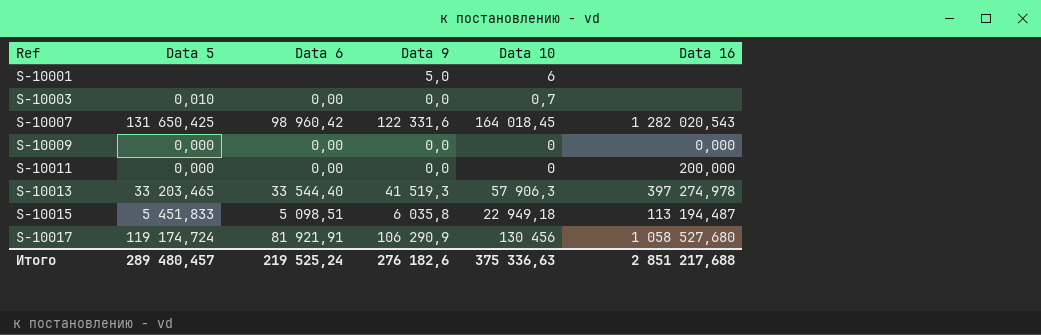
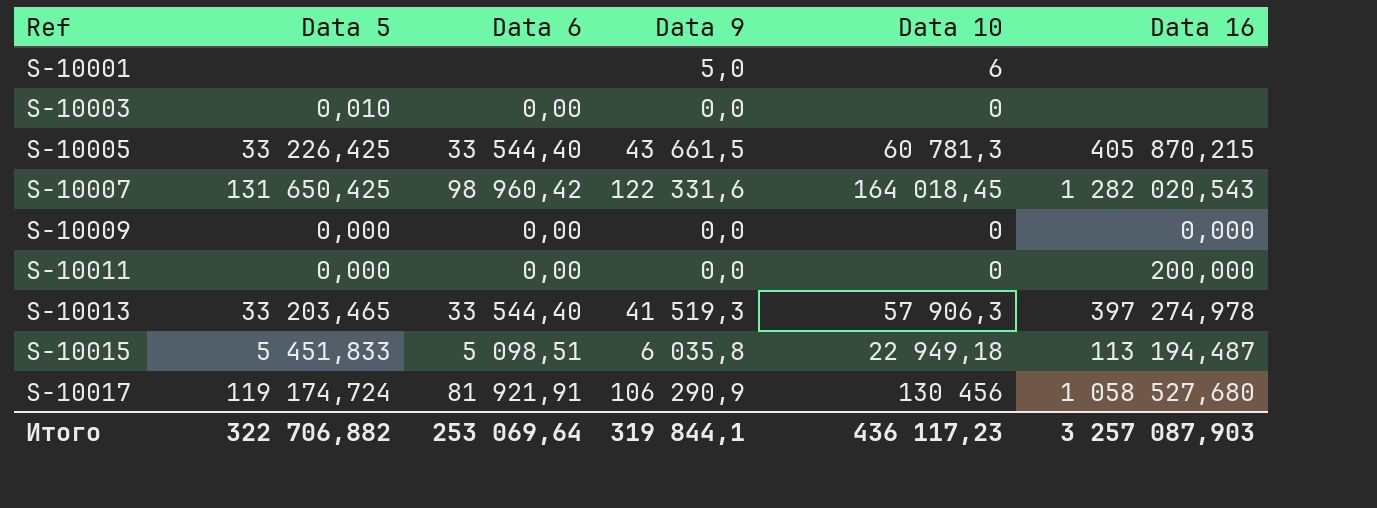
S-10003 | Data 10: 0,7 -> 0
row S-10005: none -> 33 226,425 | 33 544,40 | 43 661,5 | 60 781,3 | 405 870,215
Итого | Data 5: 289 480,457 -> 322 706,882
Итого | Data 6: 219 525,24 -> 253 069,64
Итого | Data 9: 276 182,6 -> 319 844,1
Итого | Data 10: 375 336,63 -> 436 117,23
Итого | Data 16: 2 851 217,688 -> 3 257 087,903

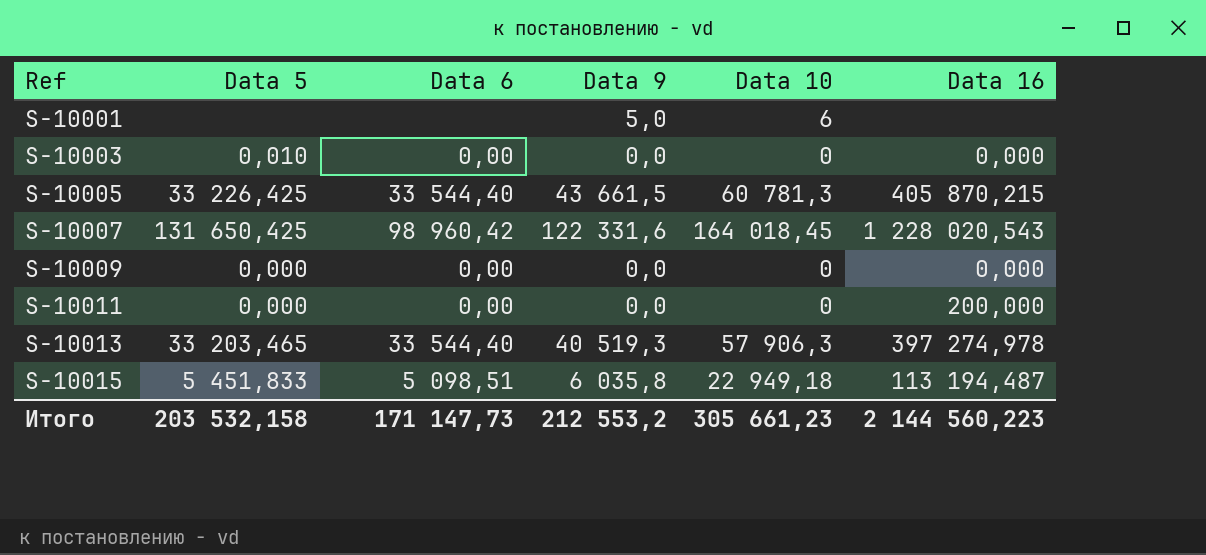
row S-10017: 119 174,724 | 81 921,91 | 106 290,9 | 130 456 | 1 058 527,680 -> none
S-10003 | Data 16: none -> 0,000
S-10007 | Data 16: 1 282 020,543 -> 1 228 020,543
S-10013 | Data 9: 41 519,3 -> 40 519,3
Итого | Data 5: 322 706,882 -> 203 532,158
Итого | Data 6: 253 069,64 -> 171 147,73
Итого | Data 9: 319 844,1 -> 212 553,2
Итого | Data 10: 436 117,23 -> 305 661,23
Итого | Data 16: 3 257 087,903 -> 2 144 560,223

